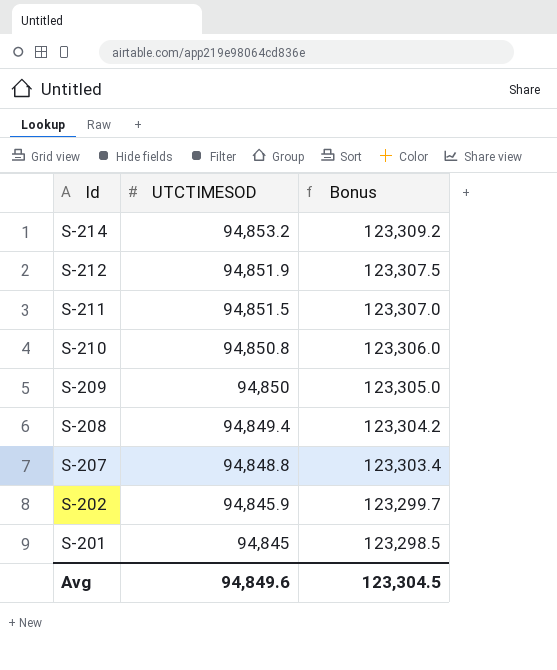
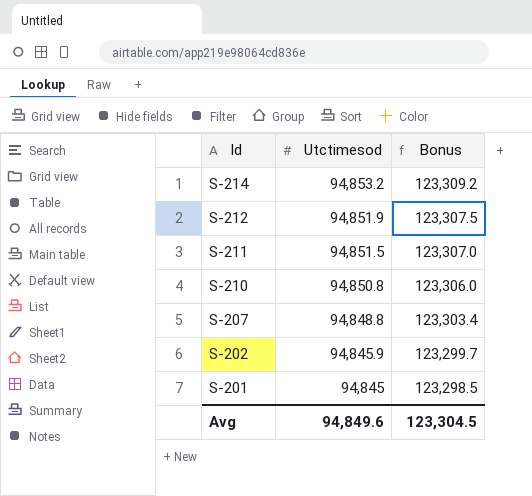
column name: UTCTIMESOD -> Utctimesod
row S-209: 94,850 | 123,305.0 -> none
row S-208: 94,849.4 | 123,304.2 -> none

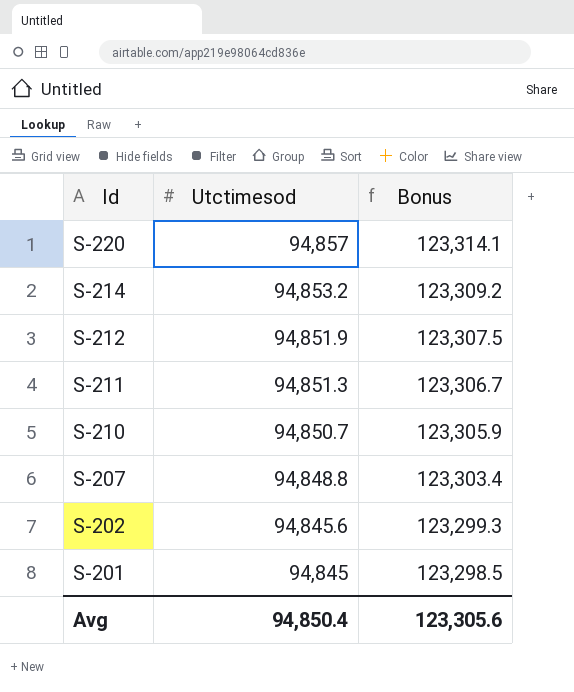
row S-220: none -> 94,857 | 123,314.1
S-211 | Utctimesod: 94,851.5 -> 94,851.3
S-211 | Bonus: 123,307.0 -> 123,306.7
S-210 | Utctimesod: 94,850.8 -> 94,850.7
S-210 | Bonus: 123,306.0 -> 123,305.9
S-202 | Utctimesod: 94,845.9 -> 94,845.6
S-202 | Bonus: 123,299.7 -> 123,299.3
Avg | Utctimesod: 94,849.6 -> 94,850.4
Avg | Bonus: 123,304.5 -> 123,305.6

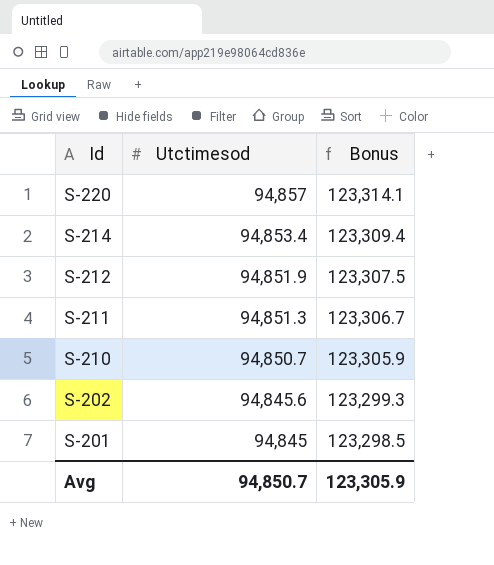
row S-207: 94,848.8 | 123,303.4 -> none
S-214 | Utctimesod: 94,853.2 -> 94,853.4
S-214 | Bonus: 123,309.2 -> 123,309.4
Avg | Utctimesod: 94,850.4 -> 94,850.7
Avg | Bonus: 123,305.6 -> 123,305.9

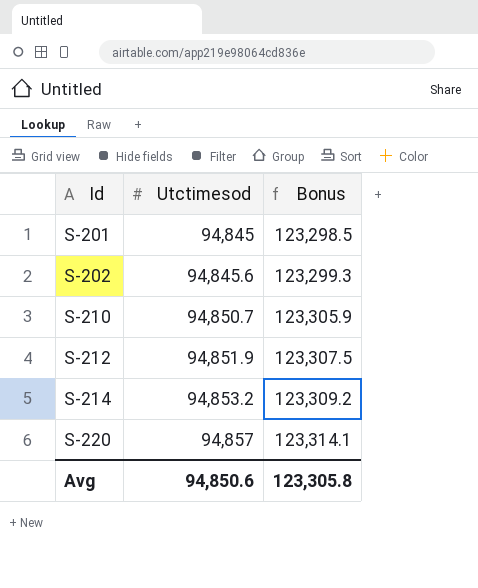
row order: Id descending -> Id ascending
row S-211: 94,851.3 | 123,306.7 -> none
S-214 | Utctimesod: 94,853.4 -> 94,853.2
S-214 | Bonus: 123,309.4 -> 123,309.2
Avg | Utctimesod: 94,850.7 -> 94,850.6
Avg | Bonus: 123,305.9 -> 123,305.8

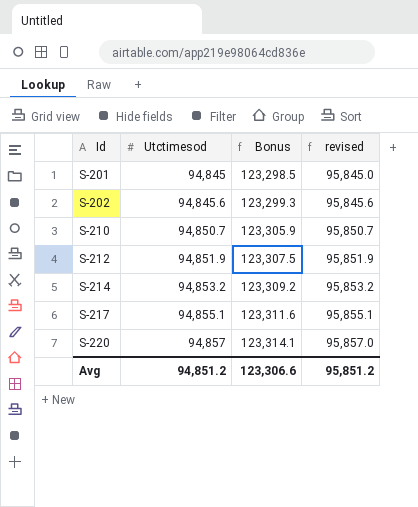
column revised | formula: none -> [Utctimesod] + 1000
row S-217: none -> 94,855.1 | 123,311.6 | 95,855.1
Avg | Utctimesod: 94,850.6 -> 94,851.2
Avg | Bonus: 123,305.8 -> 123,306.6

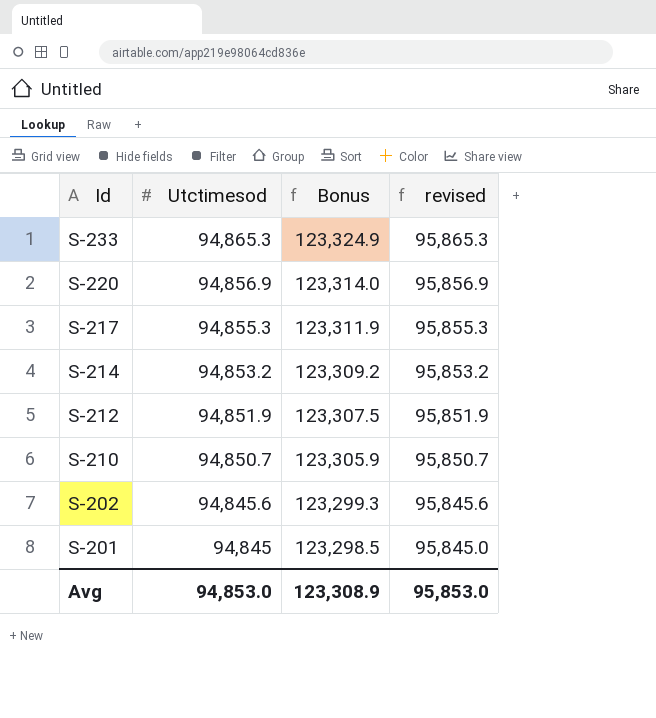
row order: Id ascending -> Id descending
row S-233: none -> 94,865.3 | 123,324.9 | 95,865.3
S-220 | Utctimesod: 94,857 -> 94,856.9
S-220 | Bonus: 123,314.1 -> 123,314.0
S-220 | revised: 95,857.0 -> 95,856.9
S-217 | Utctimesod: 94,855.1 -> 94,855.3
S-217 | Bonus: 123,311.6 -> 123,311.9
S-217 | revised: 95,855.1 -> 95,855.3
Avg | Utctimesod: 94,851.2 -> 94,853.0
Avg | Bonus: 123,306.6 -> 123,308.9
Avg | revised: 95,851.2 -> 95,853.0

